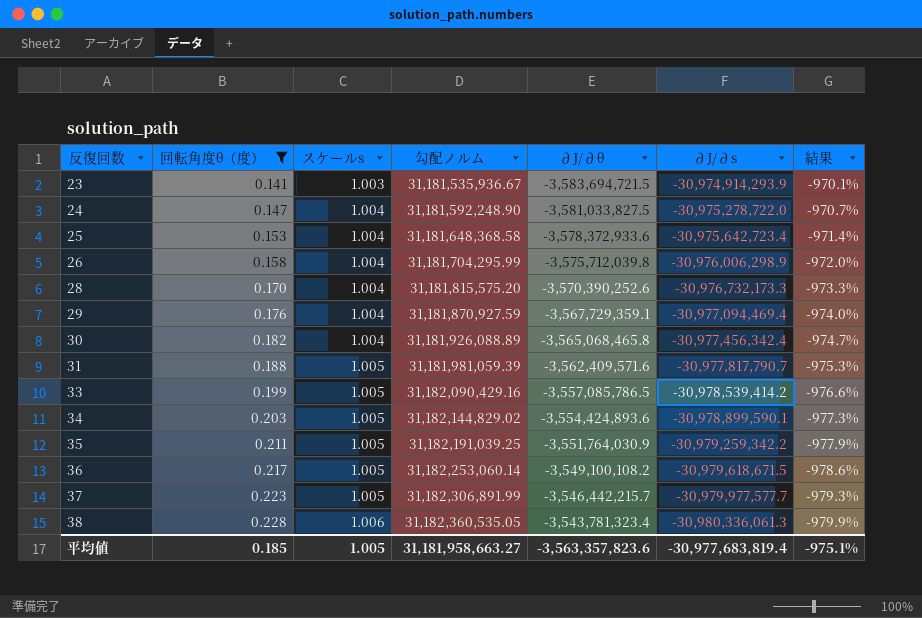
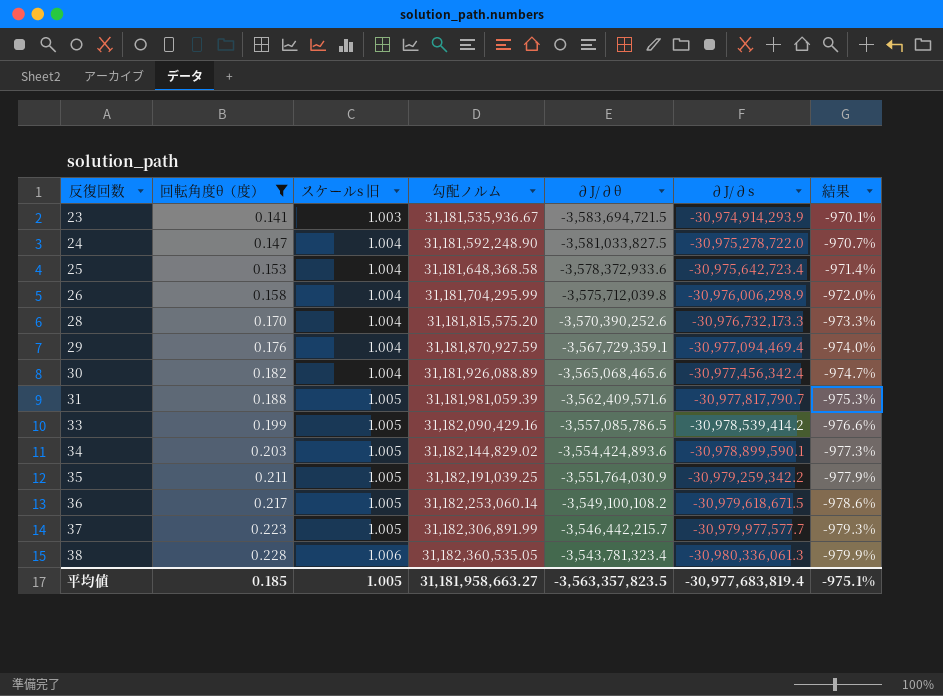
column name: スケールs -> スケールs 旧
30 | ∂J/∂θ: -3,565,068,465.8 -> -3,565,068,465.6
平均値 | ∂J/∂θ: -3,563,357,823.6 -> -3,563,357,823.5

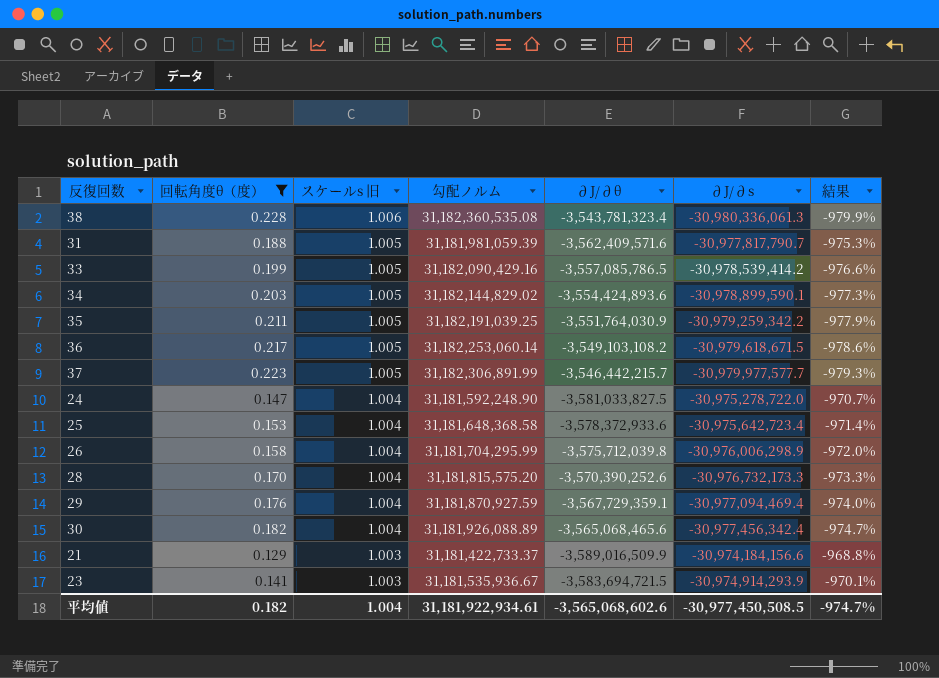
row order: 反復回数 ascending -> スケールs 旧 descending
38 | 勾配ノルム: 31,182,360,535.05 -> 31,182,360,535.08
36 | ∂J/∂θ: -3,549,100,108.2 -> -3,549,103,108.2
row 21: none -> 0.129 | 1.003 | 31,181,422,733.37 | -3,589,016,509.9 | -30,974,184,156.6 | -968.8%
平均値 | 回転角度θ（度）: 0.185 -> 0.182
平均値 | スケールs 旧: 1.005 -> 1.004
平均値 | 勾配ノルム: 31,181,958,663.27 -> 31,181,922,934.61
平均値 | ∂J/∂θ: -3,563,357,823.5 -> -3,565,068,602.6
平均値 | ∂J/∂s: -30,977,683,819.4 -> -30,977,450,508.5
平均値 | 結果: -975.1% -> -974.7%

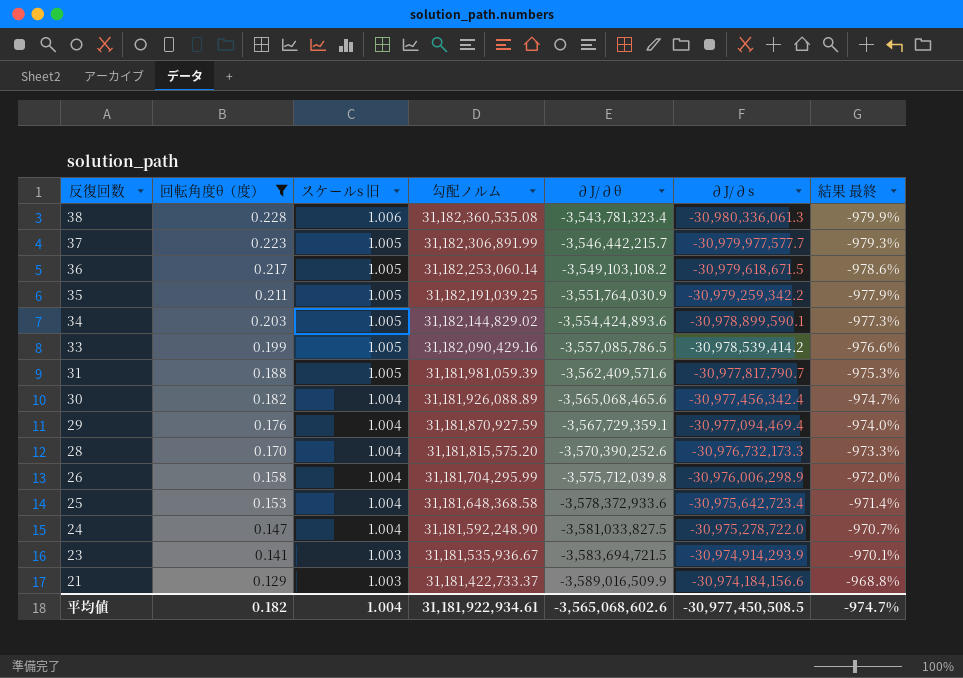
row order: スケールs 旧 descending -> 反復回数 descending
column name: 結果 -> 結果 最終

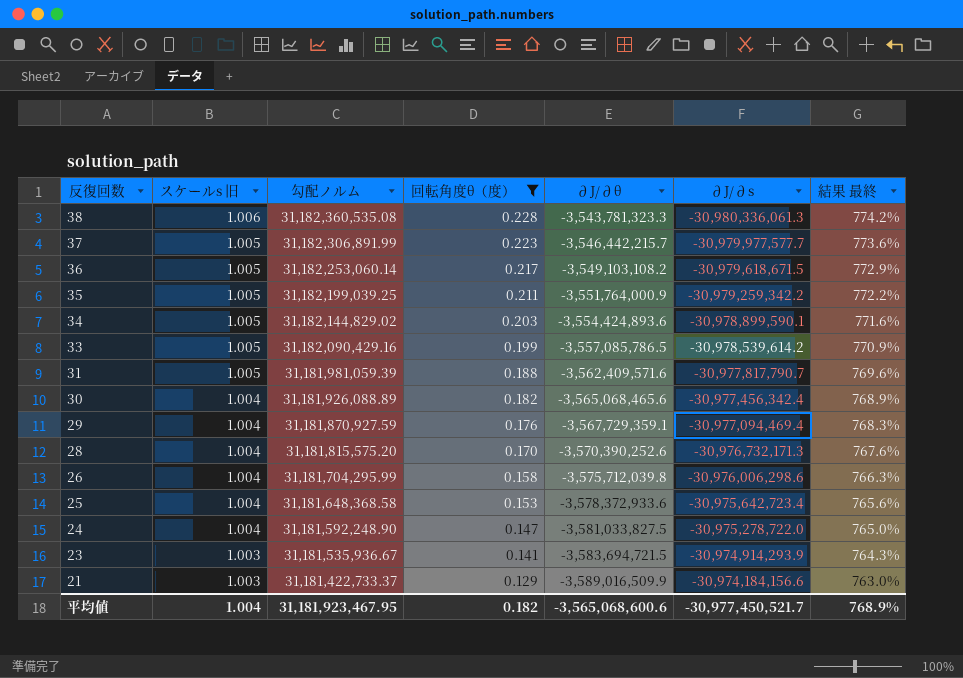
column 回転角度θ（度） | position: 2 -> 4
column 結果 最終 | formula: ([勾配ノルム] - [∂J/∂θ]) / [∂J/∂θ] -> ([∂J/∂s] - [∂J/∂θ]) / [∂J/∂θ]
38 | ∂J/∂θ: -3,543,781,323.4 -> -3,543,781,323.3
35 | 勾配ノルム: 31,182,191,039.25 -> 31,182,199,039.25
35 | ∂J/∂θ: -3,551,764,030.9 -> -3,551,764,000.9
33 | ∂J/∂s: -30,978,539,414.2 -> -30,978,539,614.2
28 | ∂J/∂s: -30,976,732,173.3 -> -30,976,732,171.3
26 | ∂J/∂s: -30,976,006,298.9 -> -30,976,006,298.6
平均値 | 勾配ノルム: 31,181,922,934.61 -> 31,181,923,467.95
平均値 | ∂J/∂θ: -3,565,068,602.6 -> -3,565,068,600.6
平均値 | ∂J/∂s: -30,977,450,508.5 -> -30,977,450,521.7
平均値 | 結果 最終: -974.7% -> 768.9%

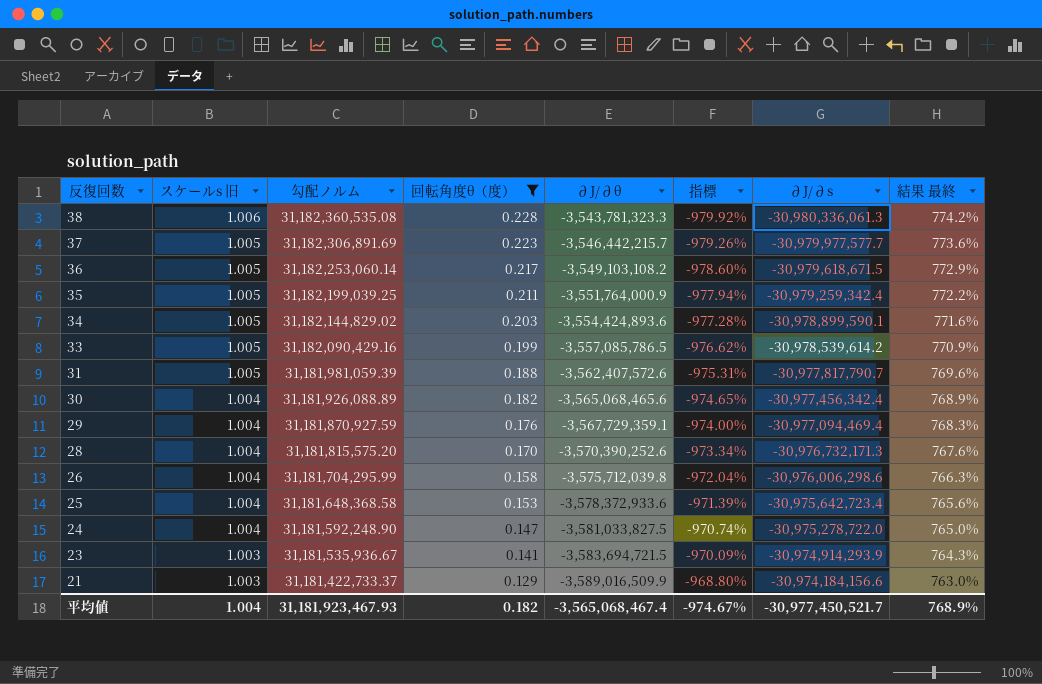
column 指標 | formula: none -> ([勾配ノルム] - [∂J/∂θ]) / [∂J/∂θ]
37 | 勾配ノルム: 31,182,306,891.99 -> 31,182,306,891.69
35 | ∂J/∂s: -30,979,259,342.2 -> -30,979,259,342.4
31 | ∂J/∂θ: -3,562,409,571.6 -> -3,562,407,572.6
平均値 | 勾配ノルム: 31,181,923,467.95 -> 31,181,923,467.93
平均値 | ∂J/∂θ: -3,565,068,600.6 -> -3,565,068,467.4

